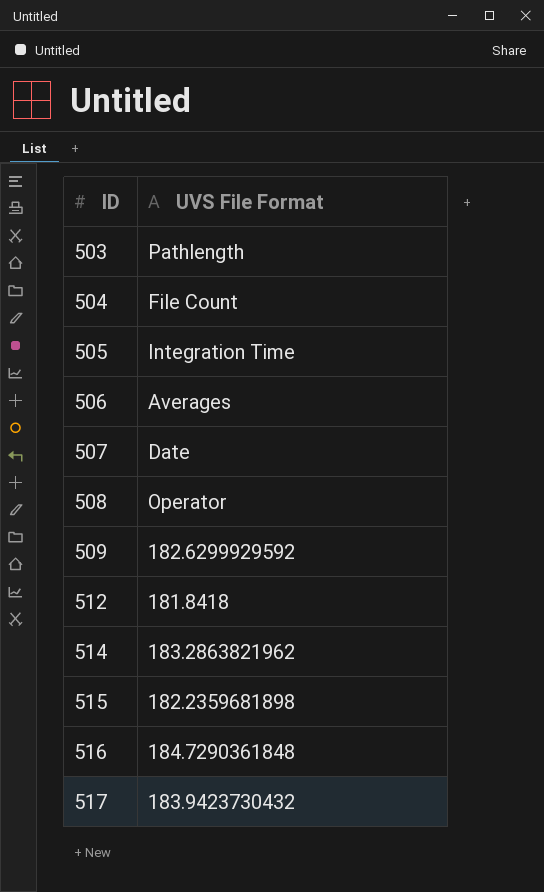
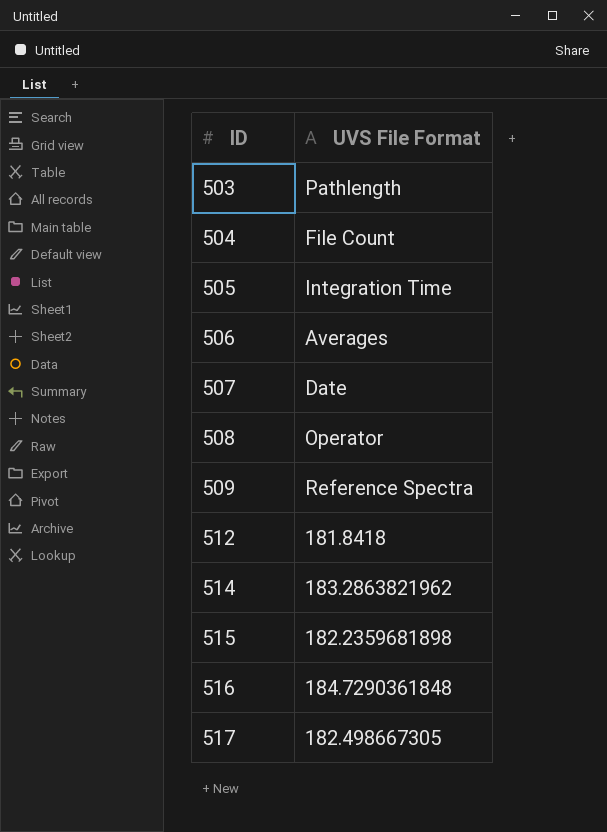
509 | UVS File Format: 182.6299929592 -> Reference Spectra
517 | UVS File Format: 183.9423730432 -> 182.498667305

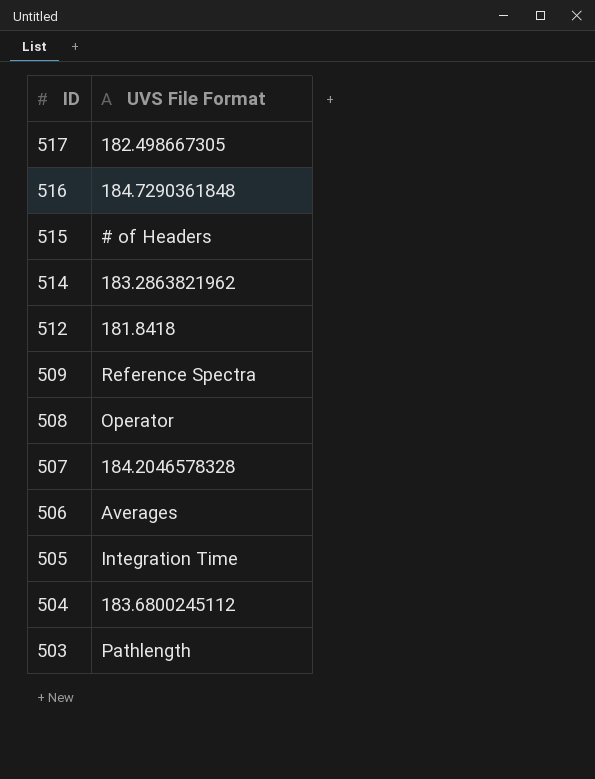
row order: ID ascending -> ID descending
515 | UVS File Format: 182.2359681898 -> # of Headers
507 | UVS File Format: Date -> 184.2046578328
504 | UVS File Format: File Count -> 183.6800245112

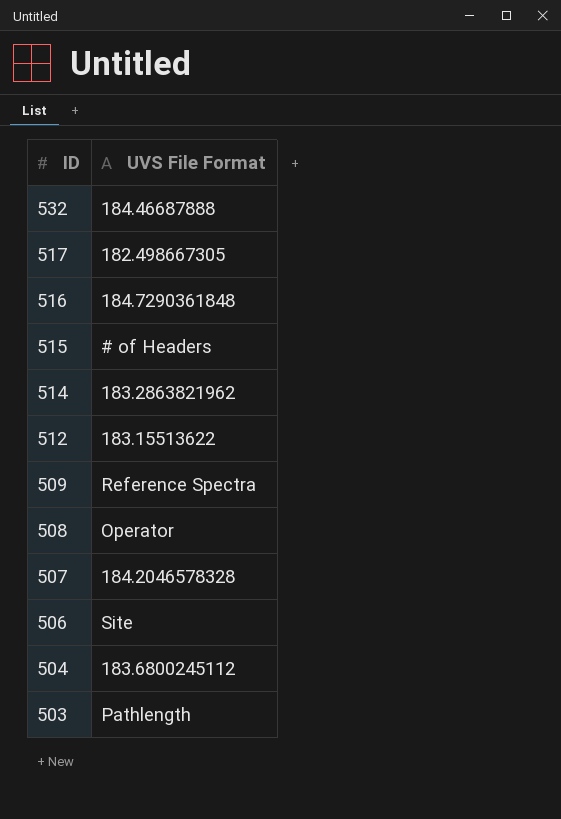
row 505: Integration Time -> none
row 532: none -> 184.46687888
512 | UVS File Format: 181.8418 -> 183.15513622
506 | UVS File Format: Averages -> Site

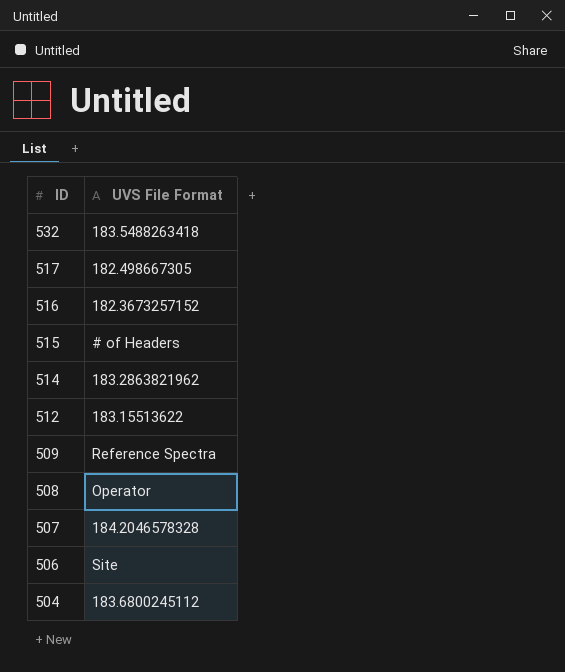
row 503: Pathlength -> none
532 | UVS File Format: 184.46687888 -> 183.5488263418
516 | UVS File Format: 184.7290361848 -> 182.3673257152

